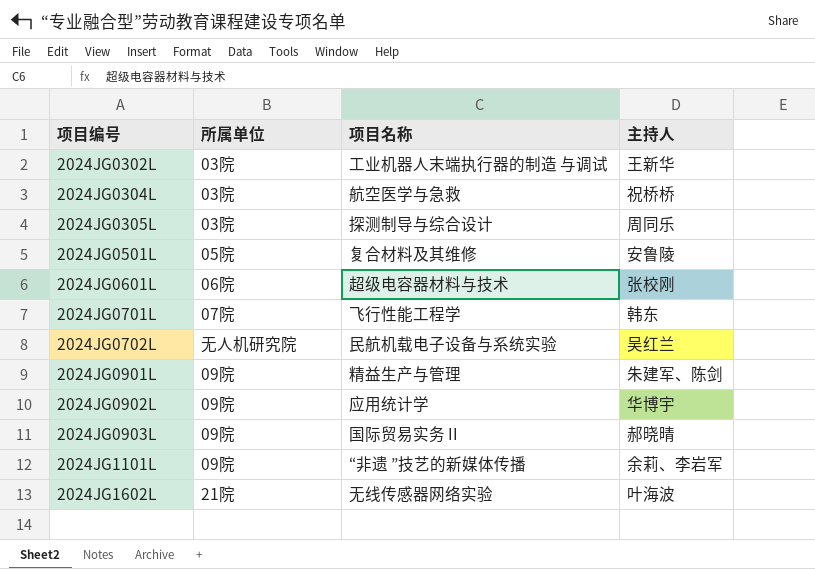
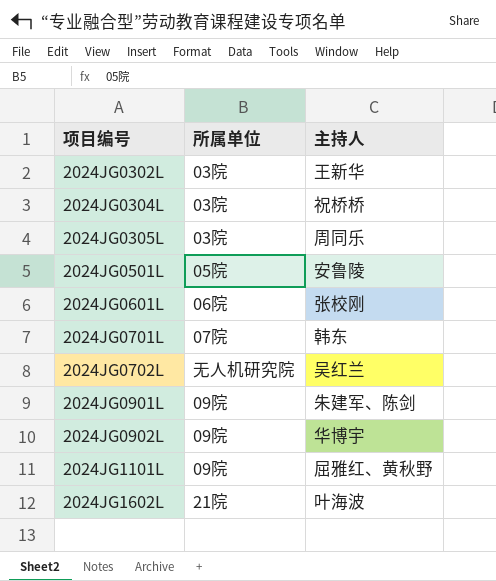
column 项目名称 | position: 3 -> none
row 2024JG0903L: 09院 | 国际贸易实务 II | 郝晓晴 -> none
2024JG1101L | 主持人: 余莉、李岩军 -> 屈雅红、黄秋野

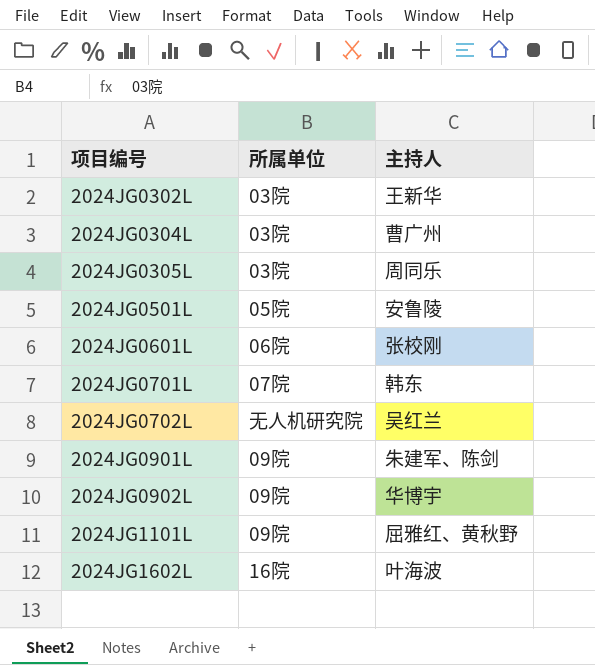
2024JG0304L | 主持人: 祝桥桥 -> 曹广州
2024JG1602L | 所属单位: 21院 -> 16院

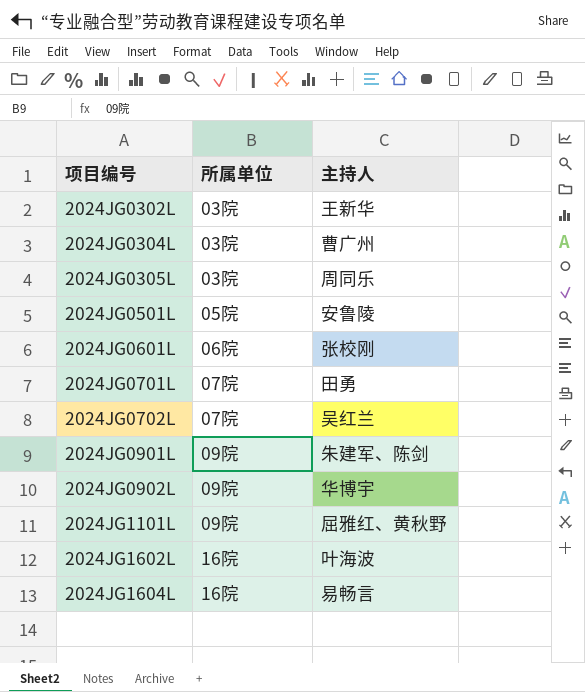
2024JG0701L | 主持人: 韩东 -> 田勇
2024JG0702L | 所属单位: 无人机研究院 -> 07院
row 2024JG1604L: none -> 16院 | 易畅言

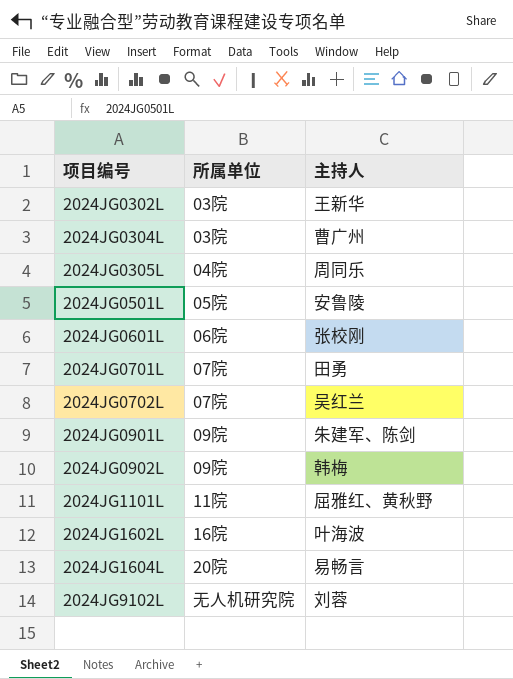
2024JG0305L | 所属单位: 03院 -> 04院
2024JG0902L | 主持人: 华博宇 -> 韩梅
2024JG1101L | 所属单位: 09院 -> 11院
2024JG1604L | 所属单位: 16院 -> 20院
row 2024JG9102L: none -> 无人机研究院 | 刘蓉

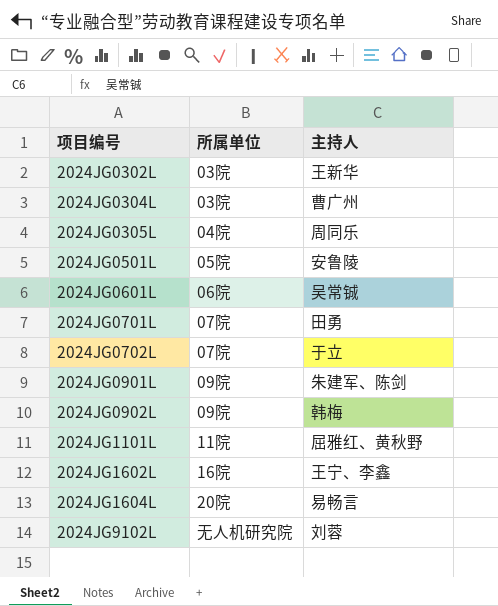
2024JG0601L | 主持人: 张校刚 -> 吴常铖
2024JG0702L | 主持人: 吴红兰 -> 于立
2024JG1602L | 主持人: 叶海波 -> 王宁、李鑫

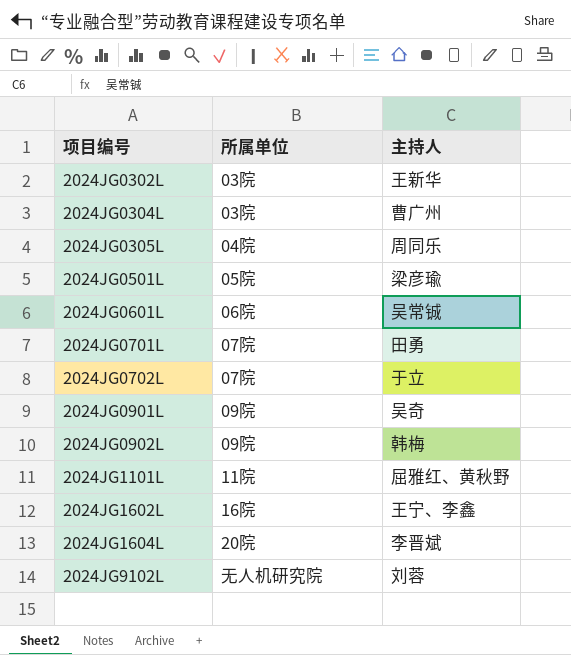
2024JG0501L | 主持人: 安鲁陵 -> 梁彦瑜
2024JG0901L | 主持人: 朱建军、陈剑 -> 吴奇
2024JG1604L | 主持人: 易畅言 -> 李晋斌

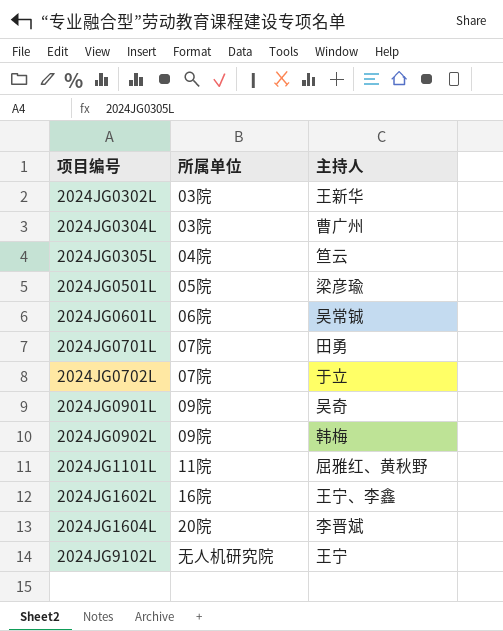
2024JG0305L | 主持人: 周同乐 -> 笪云
2024JG9102L | 主持人: 刘蓉 -> 王宁

